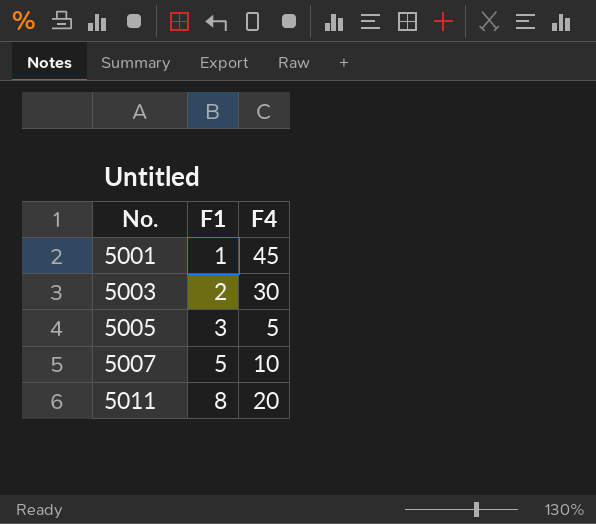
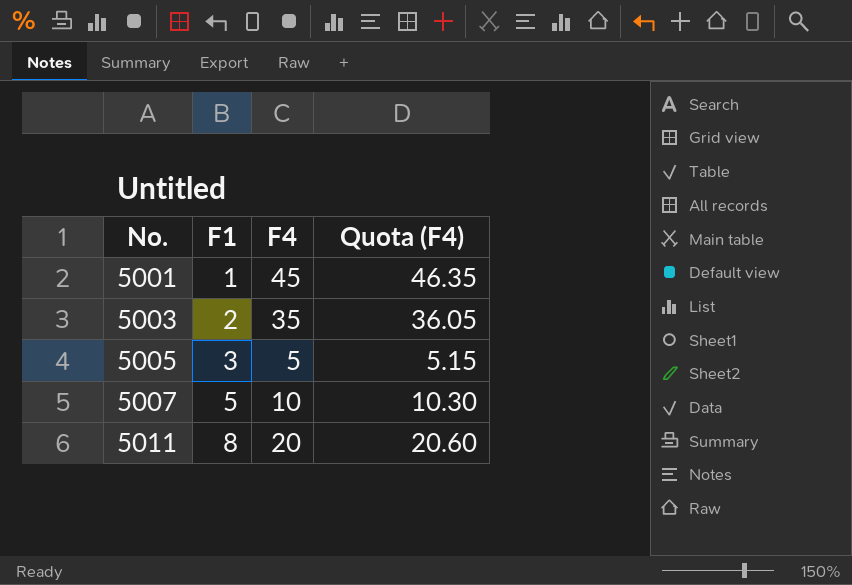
column Quota (F4) | formula: none -> [F4] * 1.03
5003 | F4: 30 -> 35

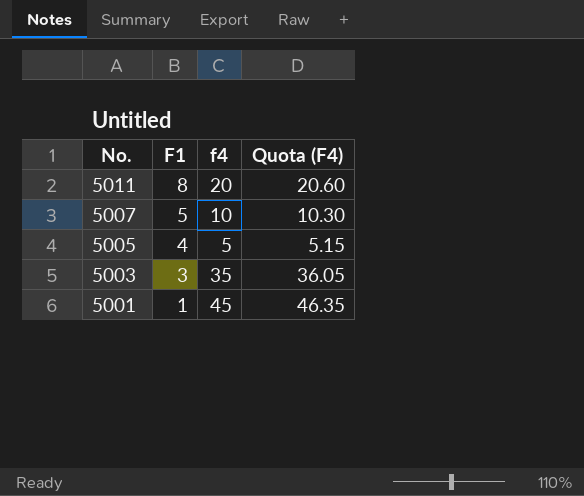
row order: No. ascending -> No. descending
column name: F4 -> f4
5005 | F1: 3 -> 4
5003 | F1: 2 -> 3

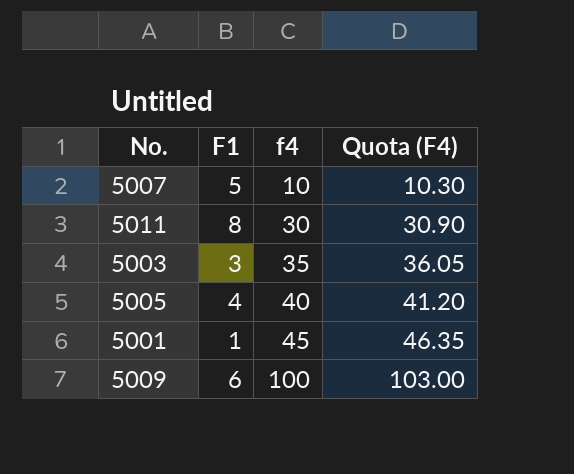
row order: No. descending -> f4 ascending
5011 | f4: 20 -> 30
5011 | Quota (F4): 20.60 -> 30.90
5005 | f4: 5 -> 40
5005 | Quota (F4): 5.15 -> 41.20
row 5009: none -> 6 | 100 | 103.00

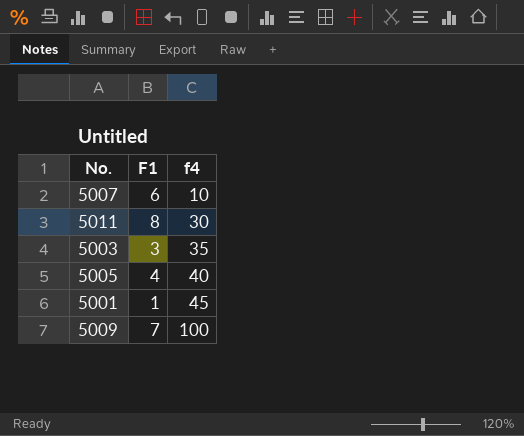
column Quota (F4) | formula: [f4] * 1.03 -> none
5007 | F1: 5 -> 6
5009 | F1: 6 -> 7

